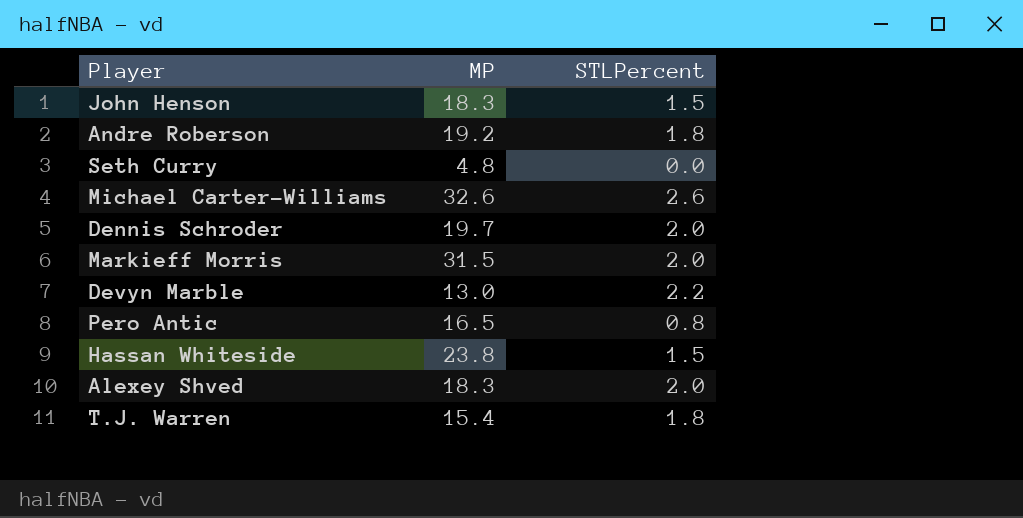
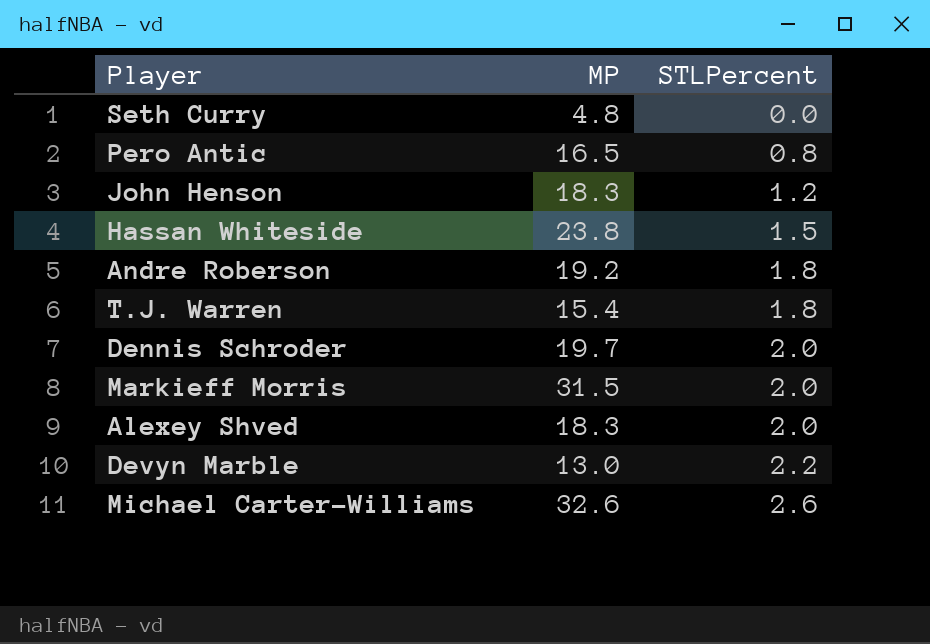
row order: none -> STLPercent ascending
John Henson | STLPercent: 1.5 -> 1.2

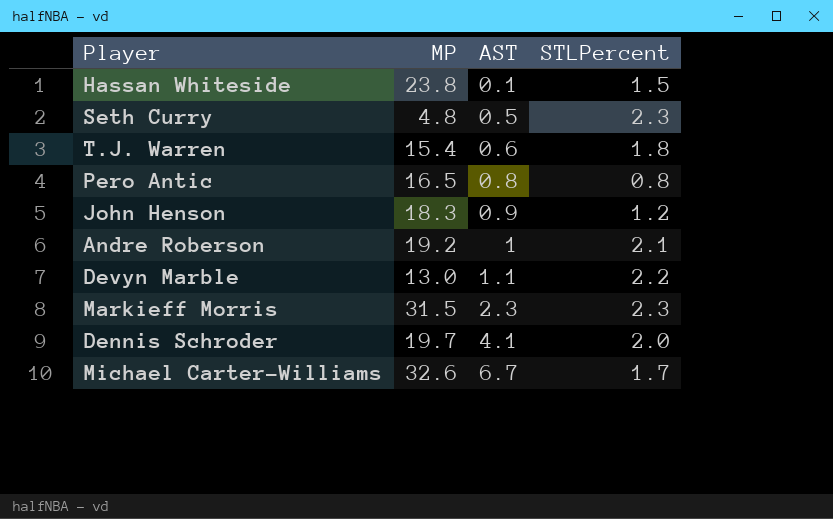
row order: STLPercent ascending -> AST ascending
column AST | position: none -> 3
row Alexey Shved: 18.3 | 2.0 -> none
Seth Curry | STLPercent: 0.0 -> 2.3
Andre Roberson | STLPercent: 1.8 -> 2.1
Markieff Morris | STLPercent: 2.0 -> 2.3
Michael Carter-Williams | STLPercent: 2.6 -> 1.7

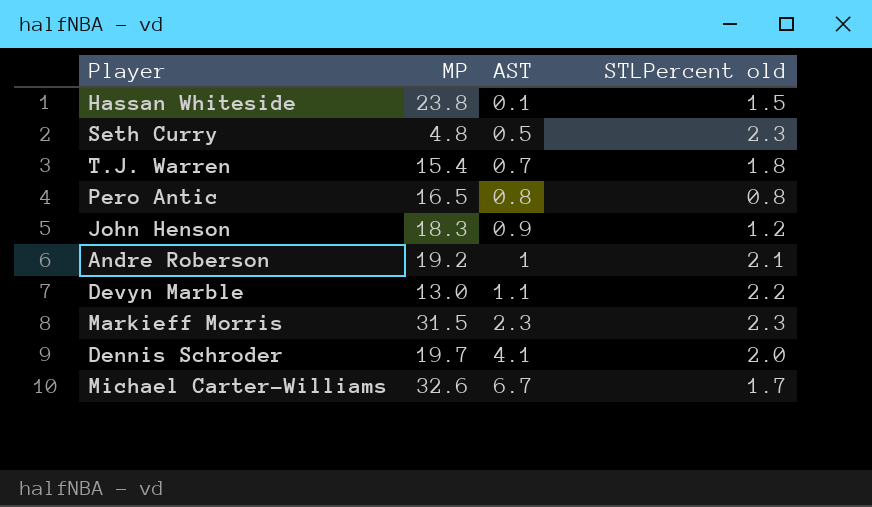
column name: STLPercent -> STLPercent old
T.J. Warren | AST: 0.6 -> 0.7

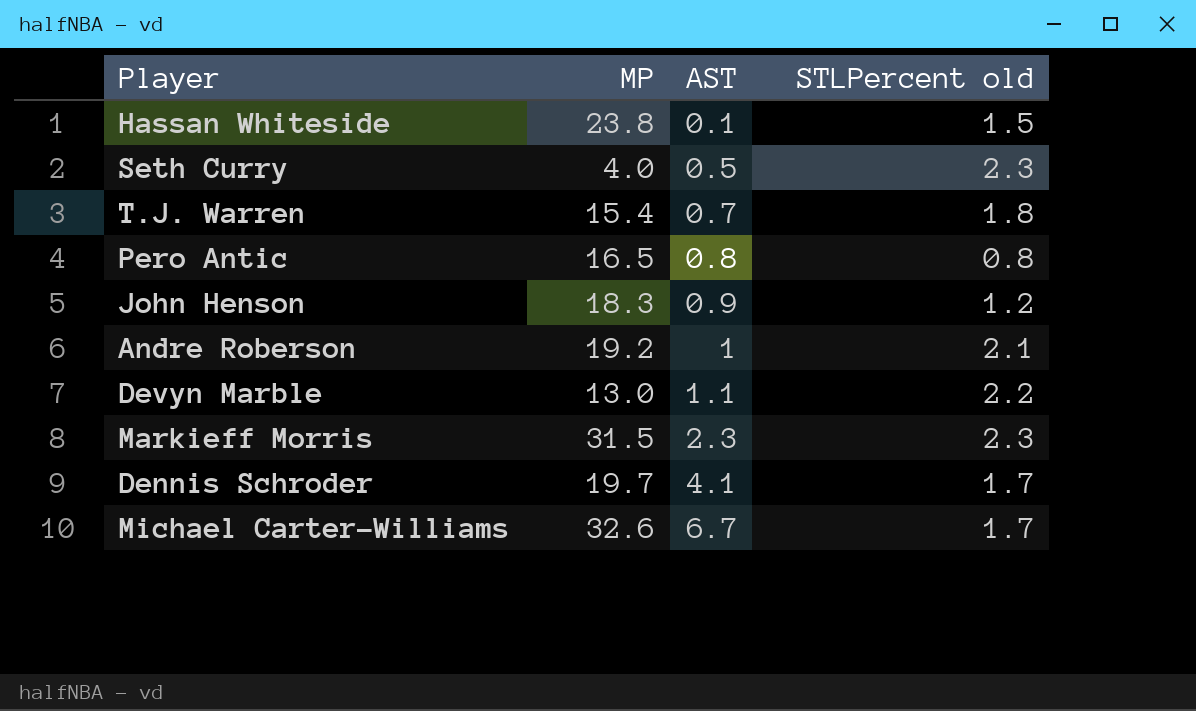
Seth Curry | MP: 4.8 -> 4.0
Dennis Schroder | STLPercent old: 2.0 -> 1.7

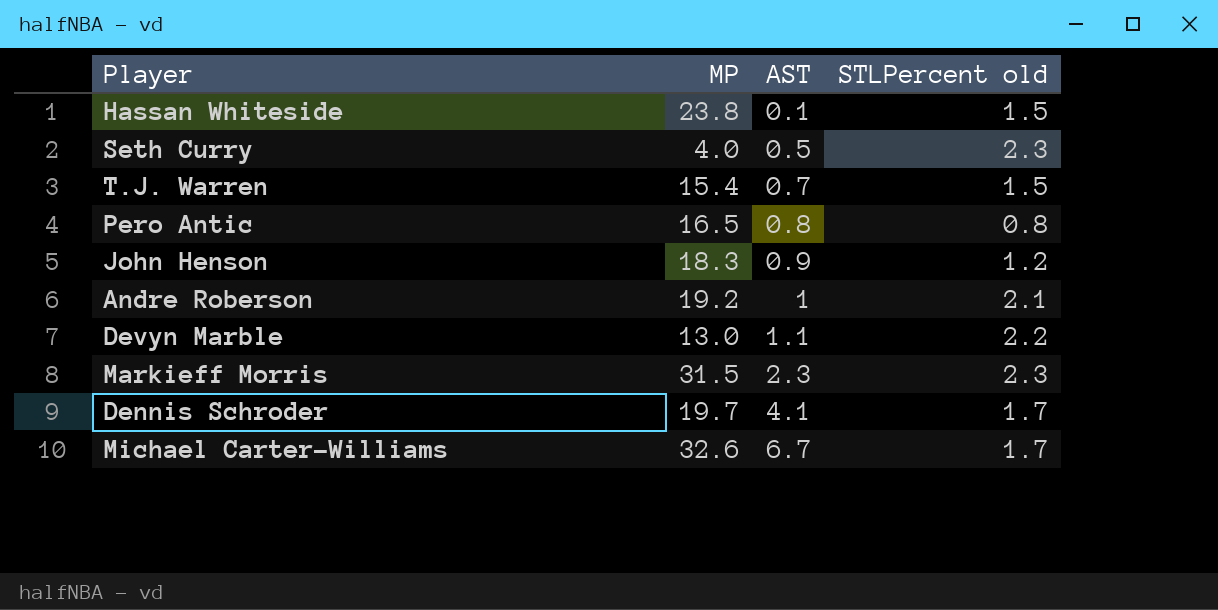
T.J. Warren | STLPercent old: 1.8 -> 1.5

